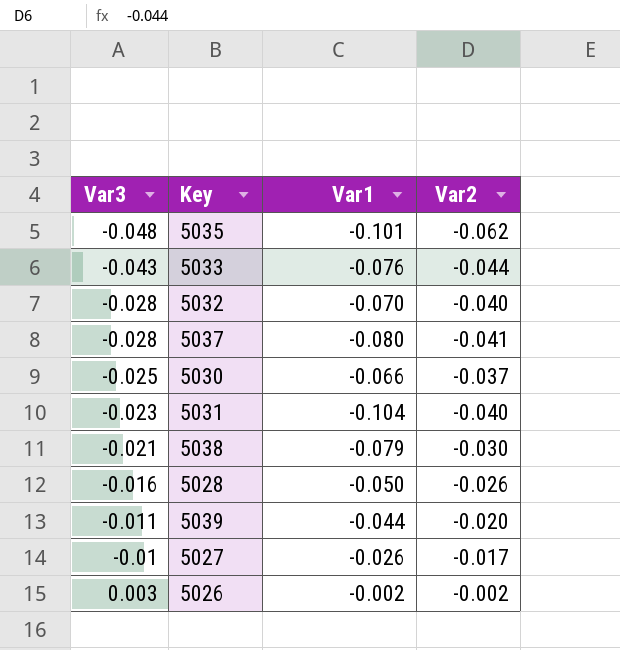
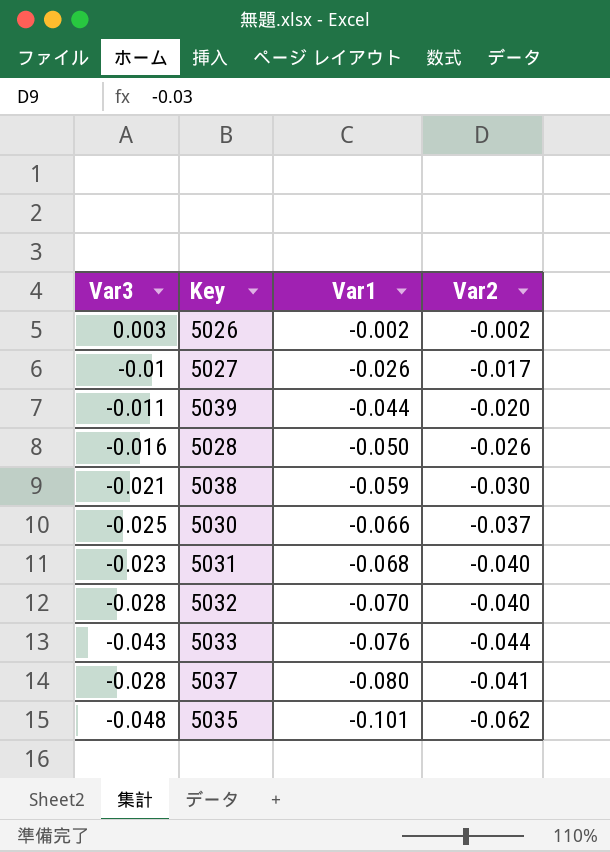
row order: Var3 ascending -> Var1 descending
5038 | Var1: -0.079 -> -0.059
5031 | Var1: -0.104 -> -0.068

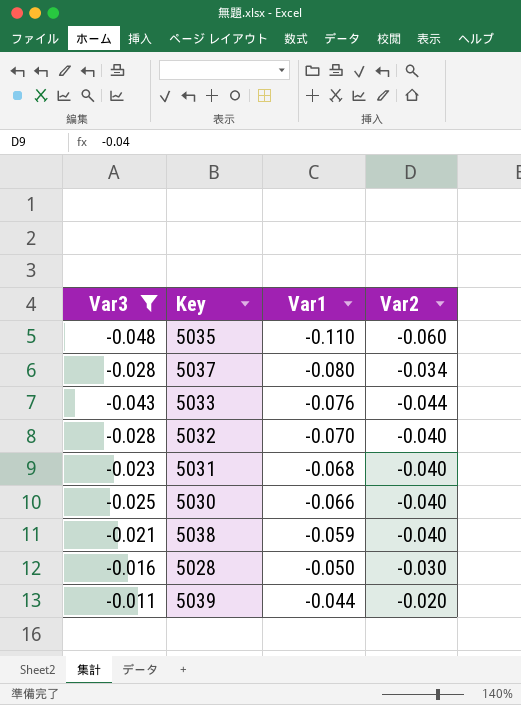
filter: none -> Var3 <= -0.011
row order: Var1 descending -> Var1 ascending
5035 | Var1: -0.101 -> -0.110
5035 | Var2: -0.062 -> -0.060
5037 | Var2: -0.041 -> -0.034
5030 | Var2: -0.037 -> -0.040
5038 | Var2: -0.030 -> -0.040
5028 | Var2: -0.026 -> -0.030

